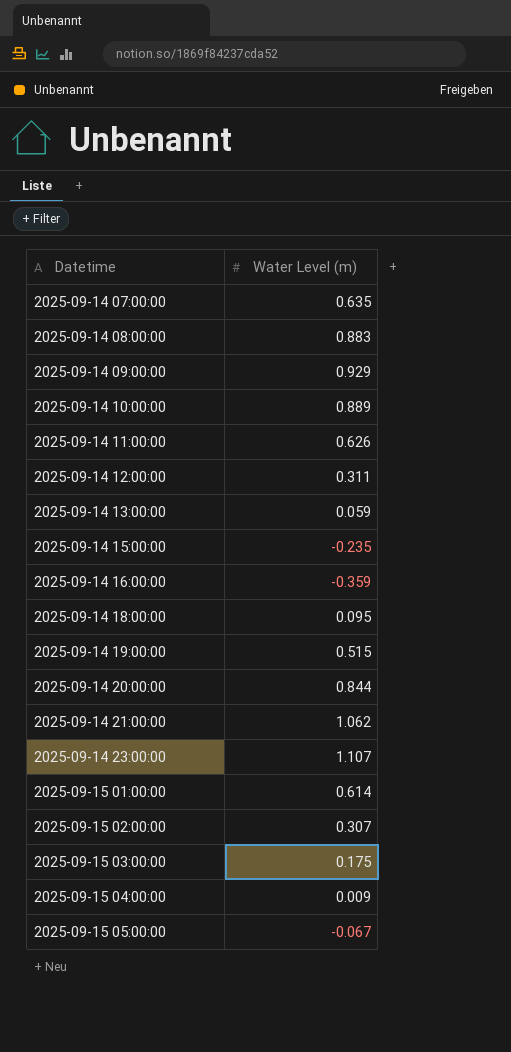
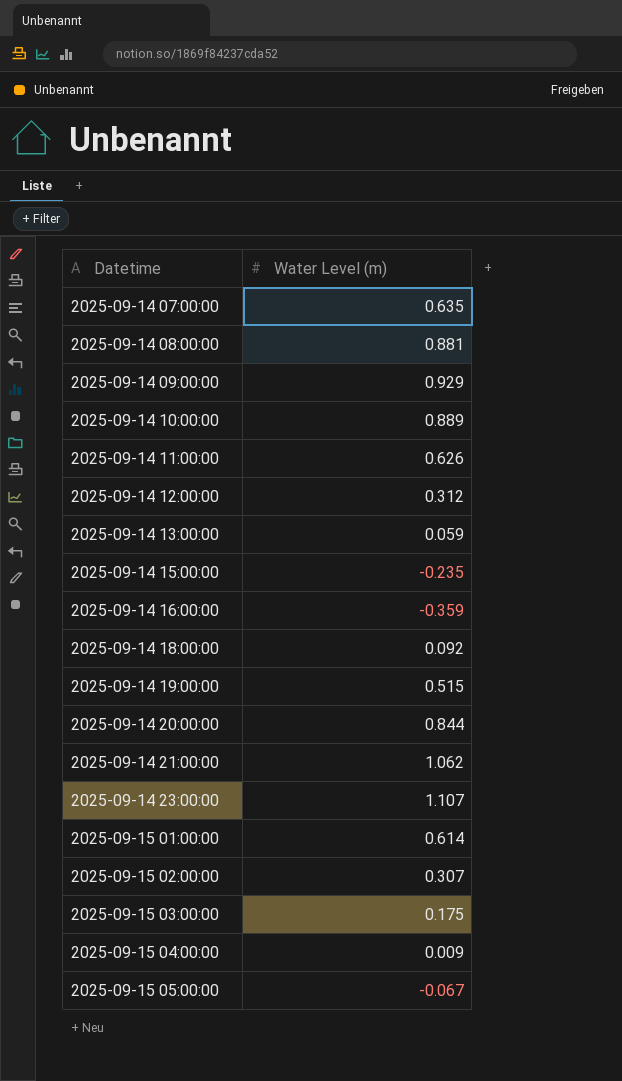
2025-09-14 08:00:00 | Water Level (m): 0.883 -> 0.881
2025-09-14 12:00:00 | Water Level (m): 0.311 -> 0.312
2025-09-14 18:00:00 | Water Level (m): 0.095 -> 0.092

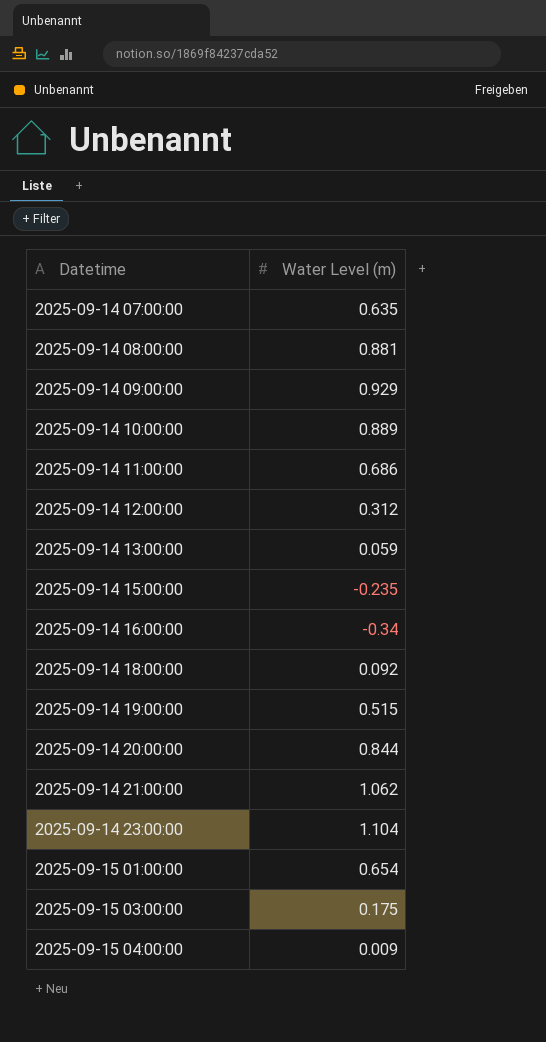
row 2025-09-15 02:00:00: 0.307 -> none
row 2025-09-15 05:00:00: -0.067 -> none
2025-09-14 11:00:00 | Water Level (m): 0.626 -> 0.686
2025-09-14 16:00:00 | Water Level (m): -0.359 -> -0.34
2025-09-14 23:00:00 | Water Level (m): 1.107 -> 1.104
2025-09-15 01:00:00 | Water Level (m): 0.614 -> 0.654

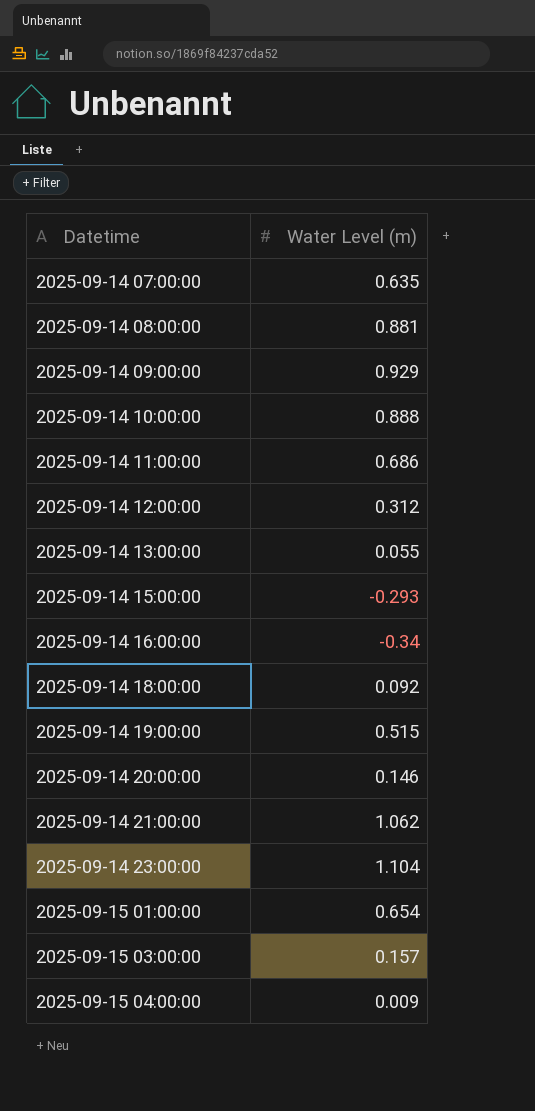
2025-09-14 10:00:00 | Water Level (m): 0.889 -> 0.888
2025-09-14 13:00:00 | Water Level (m): 0.059 -> 0.055
2025-09-14 15:00:00 | Water Level (m): -0.235 -> -0.293
2025-09-14 20:00:00 | Water Level (m): 0.844 -> 0.146
2025-09-15 03:00:00 | Water Level (m): 0.175 -> 0.157

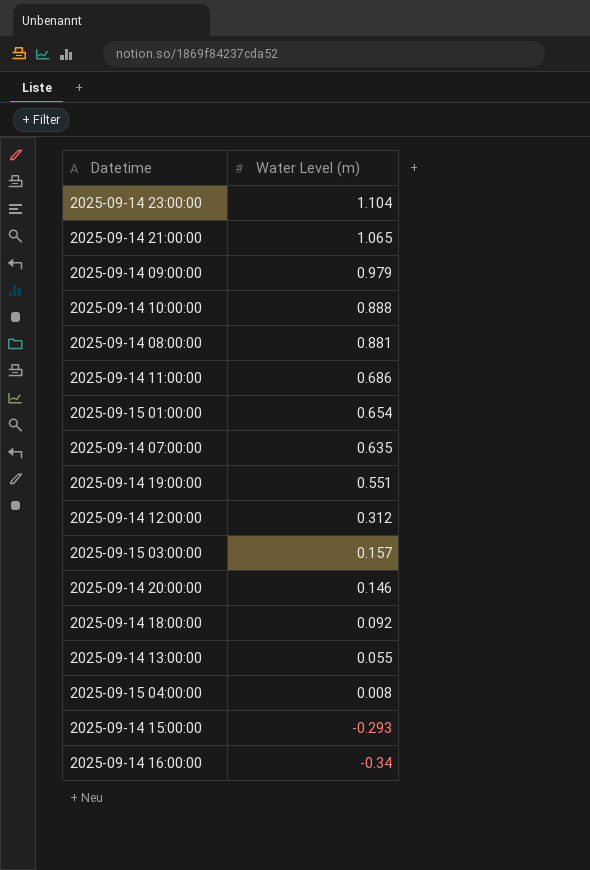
row order: Datetime ascending -> Water Level (m) descending
2025-09-14 21:00:00 | Water Level (m): 1.062 -> 1.065
2025-09-14 09:00:00 | Water Level (m): 0.929 -> 0.979
2025-09-14 19:00:00 | Water Level (m): 0.515 -> 0.551
2025-09-15 04:00:00 | Water Level (m): 0.009 -> 0.008

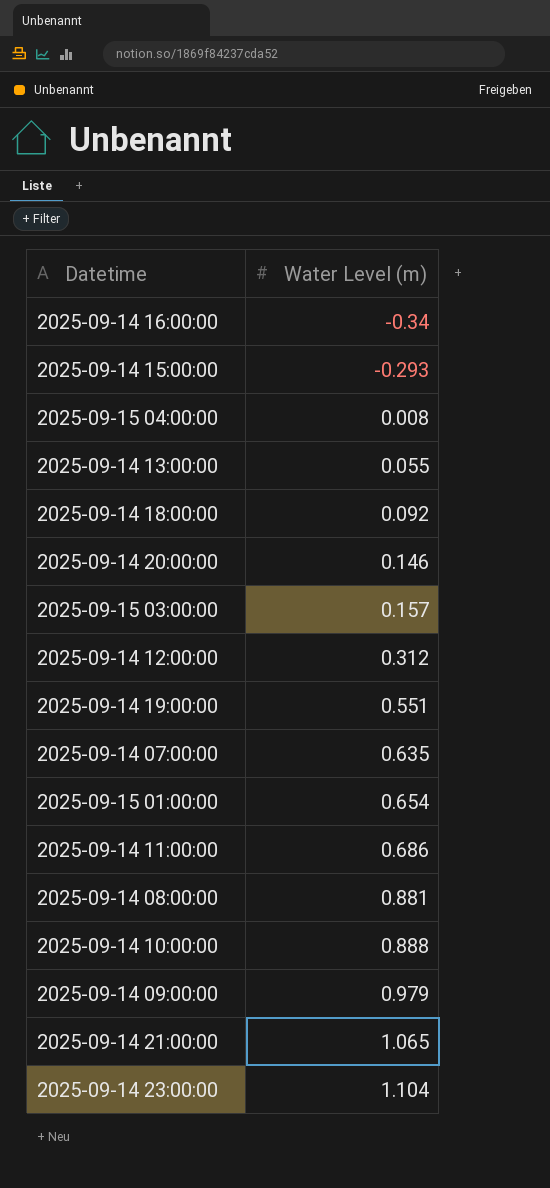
row order: Water Level (m) descending -> Water Level (m) ascending

